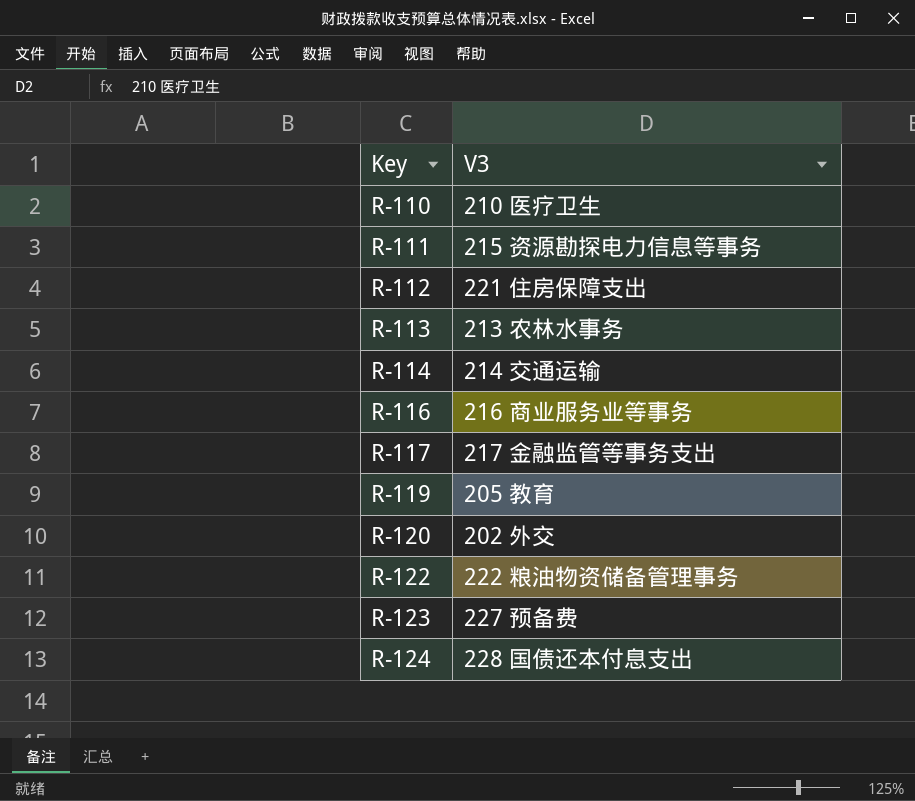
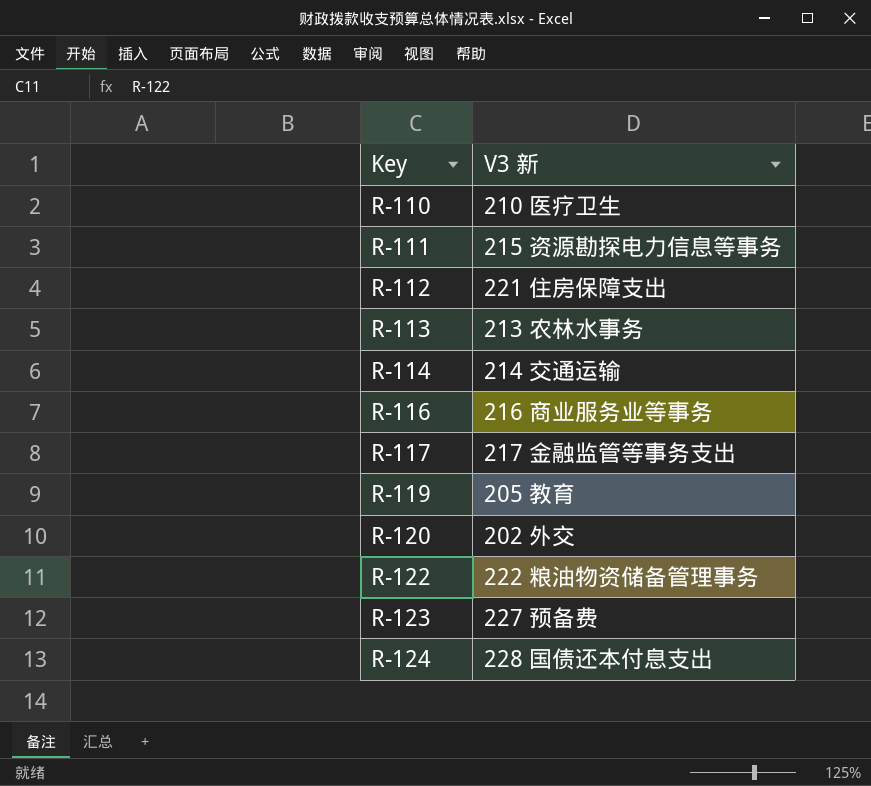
column name: V3 -> V3 新

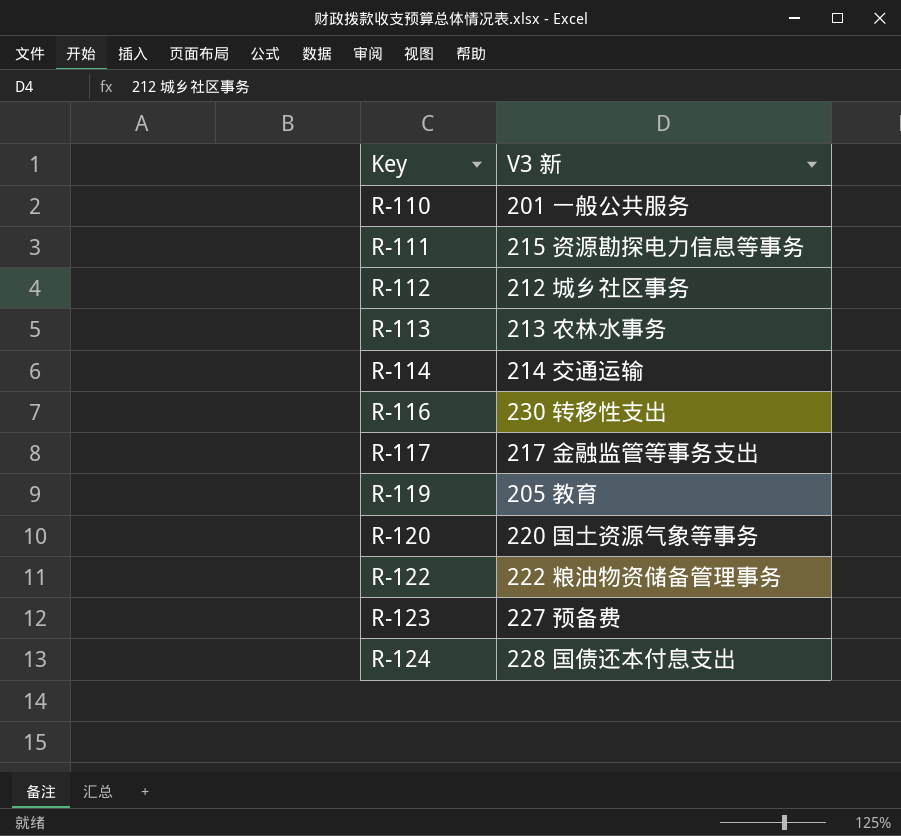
R-110 | V3 新: 210 医疗卫生 -> 201 一般公共服务
R-112 | V3 新: 221 住房保障支出 -> 212 城乡社区事务
R-116 | V3 新: 216 商业服务业等事务 -> 230 转移性支出
R-120 | V3 新: 202 外交 -> 220 国土资源气象等事务

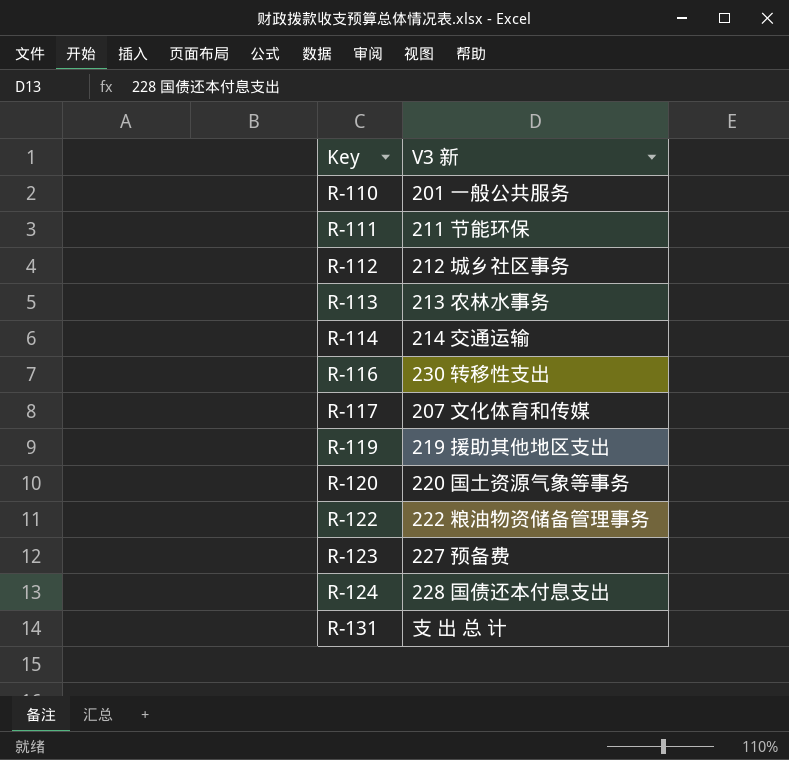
R-111 | V3 新: 215 资源勘探电力信息等事务 -> 211 节能环保
R-117 | V3 新: 217 金融监管等事务支出 -> 207 文化体育和传媒
R-119 | V3 新: 205 教育 -> 219 援助其他地区支出
row R-131: none -> 支 出 总 计

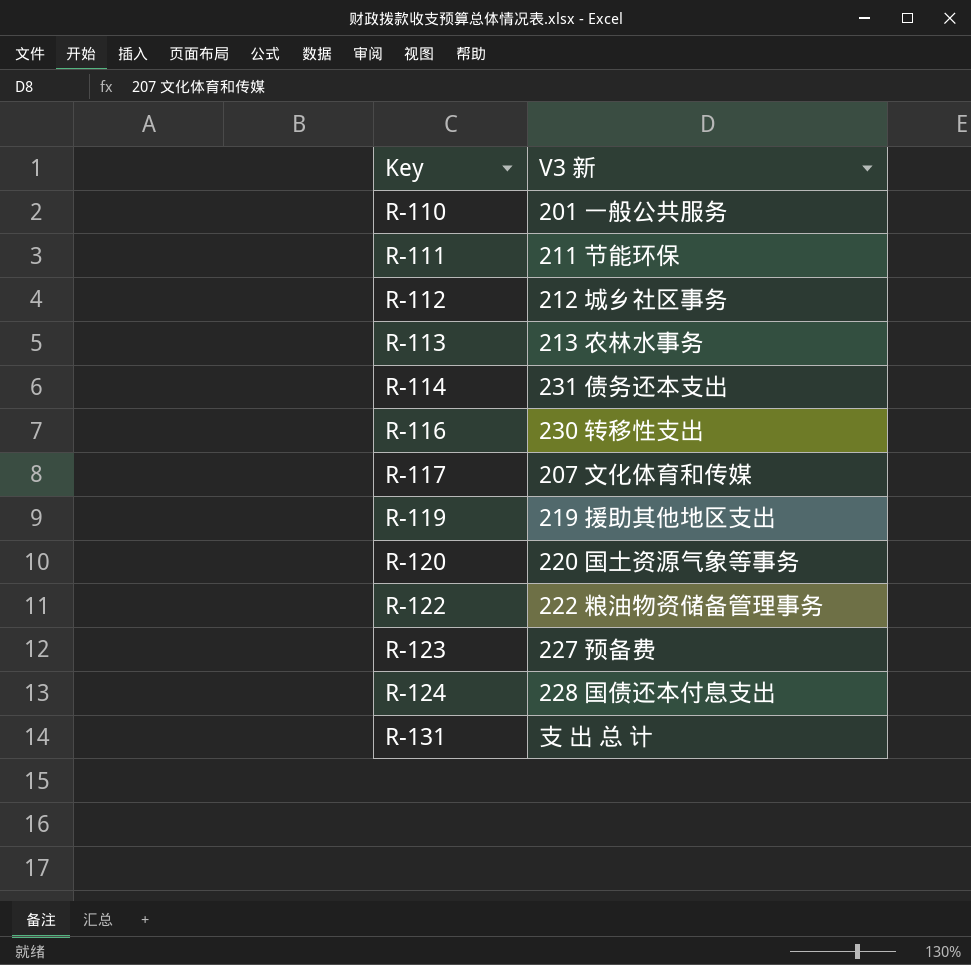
R-114 | V3 新: 214 交通运输 -> 231 债务还本支出

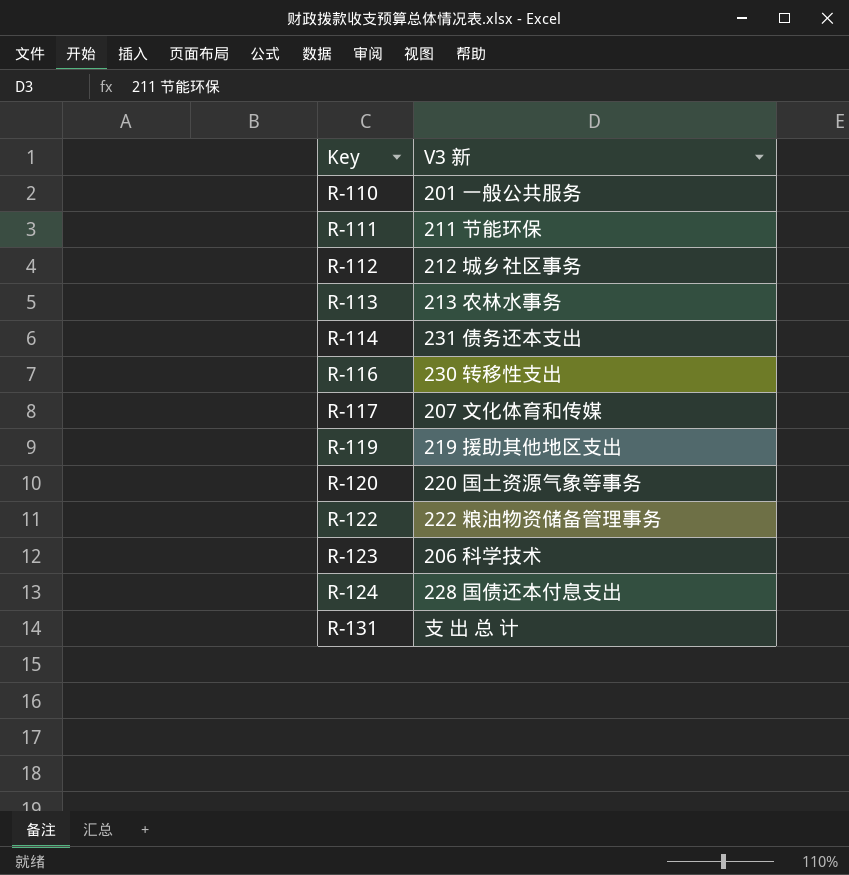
R-123 | V3 新: 227 预备费 -> 206 科学技术

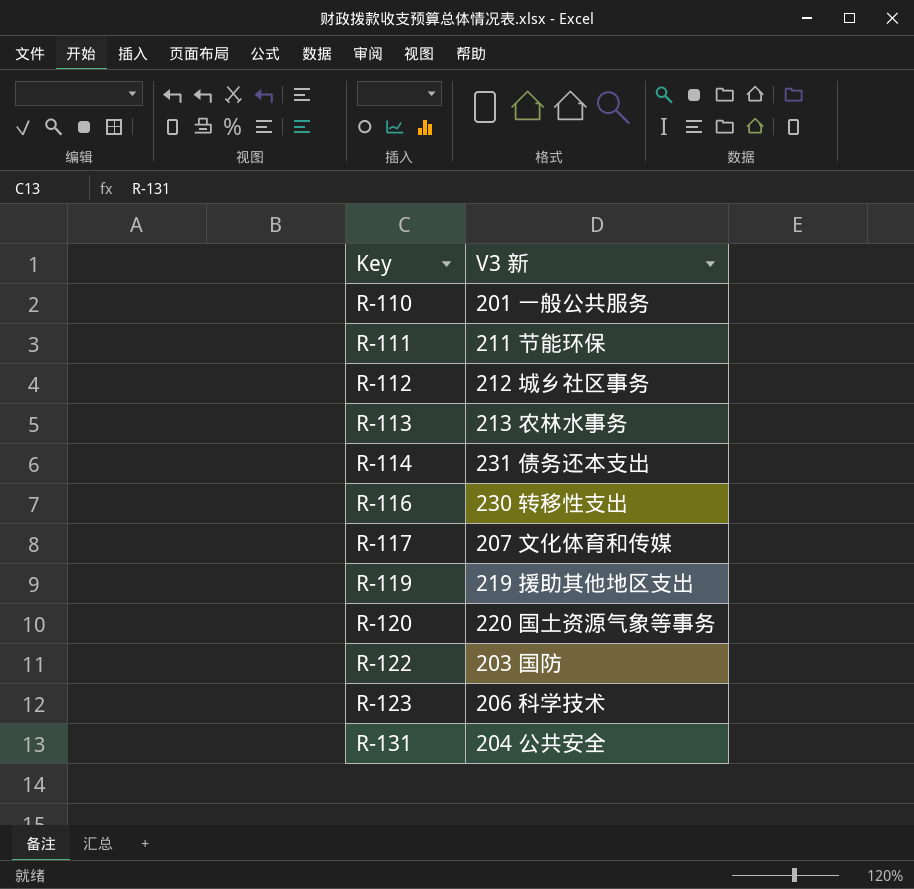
row R-124: 228 国债还本付息支出 -> none
R-122 | V3 新: 222 粮油物资储备管理事务 -> 203 国防
R-131 | V3 新: 支 出 总 计 -> 204 公共安全

